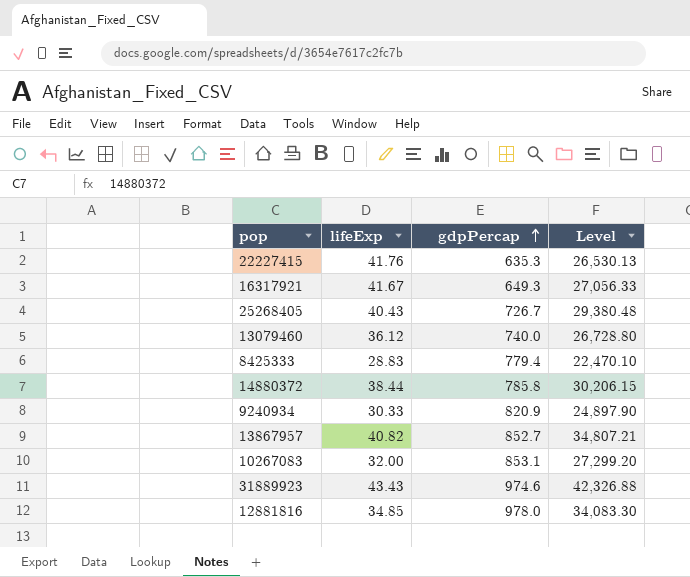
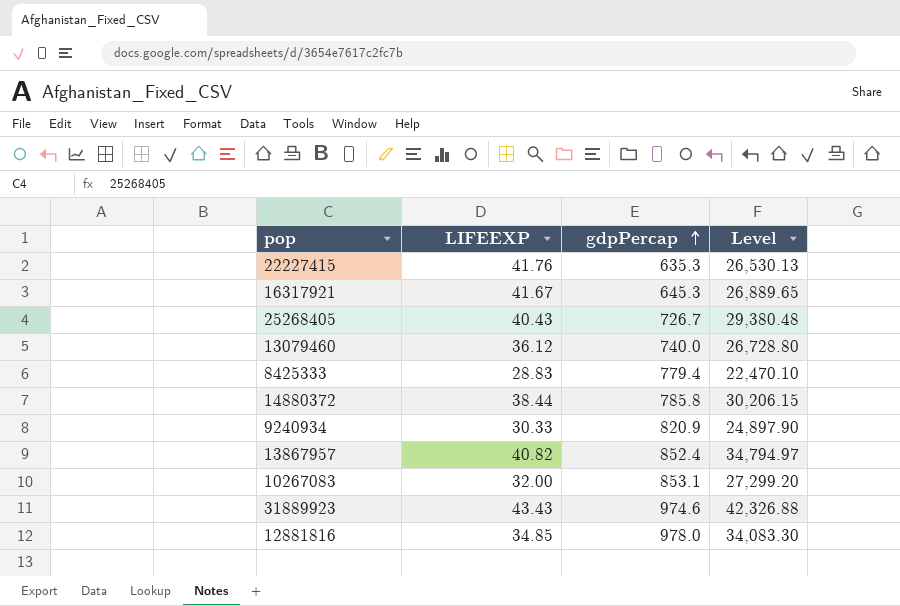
column name: lifeExp -> LIFEEXP
16317921 | gdpPercap: 649.3 -> 645.3
16317921 | Level: 27,056.33 -> 26,889.65
13867957 | gdpPercap: 852.7 -> 852.4
13867957 | Level: 34,807.21 -> 34,794.97

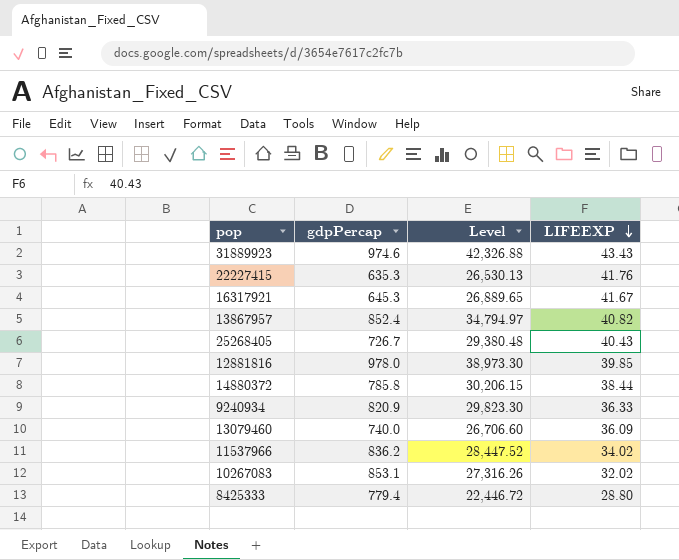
row order: gdpPercap ascending -> LIFEEXP descending
column LIFEEXP | position: 2 -> 4
12881816 | Level: 34,083.30 -> 38,973.30
12881816 | LIFEEXP: 34.85 -> 39.85
9240934 | Level: 24,897.90 -> 29,823.30
9240934 | LIFEEXP: 30.33 -> 36.33
13079460 | Level: 26,728.80 -> 26,706.60
13079460 | LIFEEXP: 36.12 -> 36.09
row 11537966: none -> 836.2 | 28,447.52 | 34.02
10267083 | Level: 27,299.20 -> 27,316.26
10267083 | LIFEEXP: 32.00 -> 32.02
8425333 | Level: 22,470.10 -> 22,446.72
8425333 | LIFEEXP: 28.83 -> 28.80

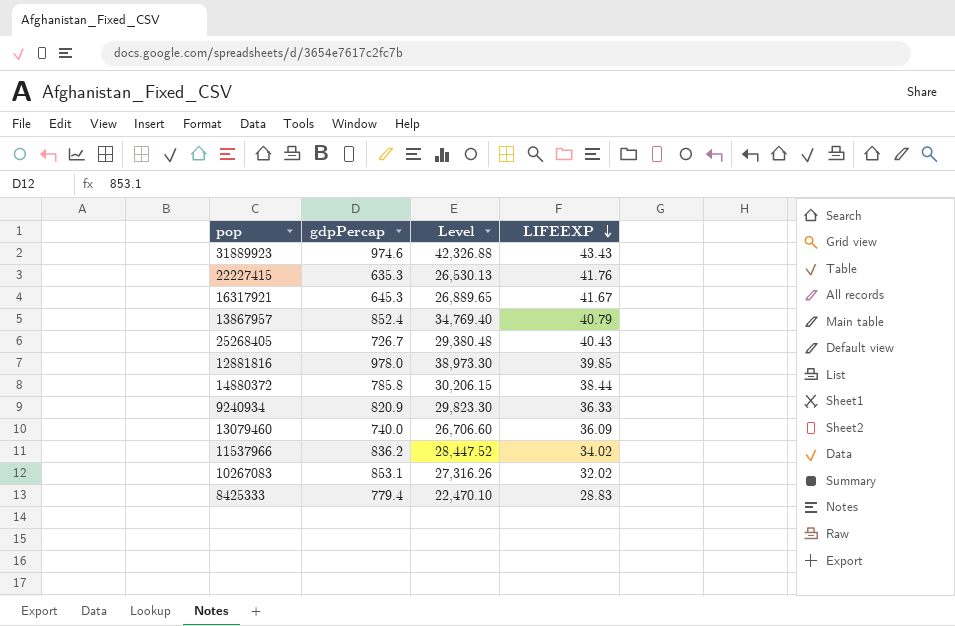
13867957 | Level: 34,794.97 -> 34,769.40
13867957 | LIFEEXP: 40.82 -> 40.79
8425333 | Level: 22,446.72 -> 22,470.10
8425333 | LIFEEXP: 28.80 -> 28.83

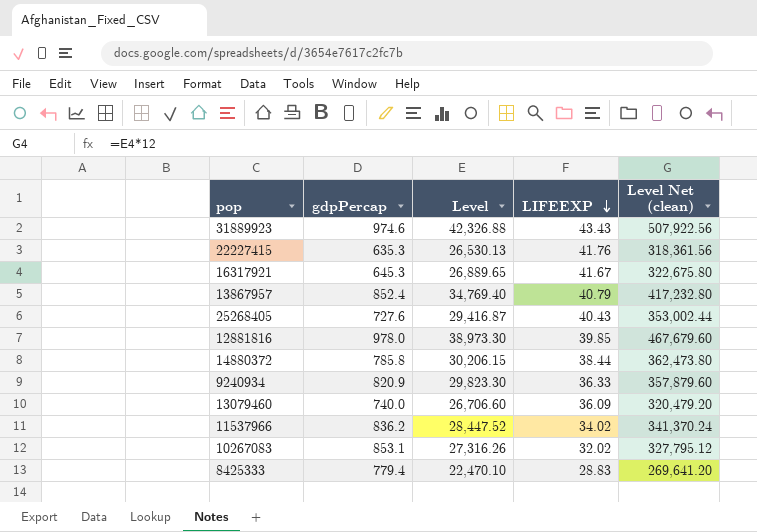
column Level Net (clean) | formula: none -> [Level] * 12
25268405 | gdpPercap: 726.7 -> 727.6
25268405 | Level: 29,380.48 -> 29,416.87

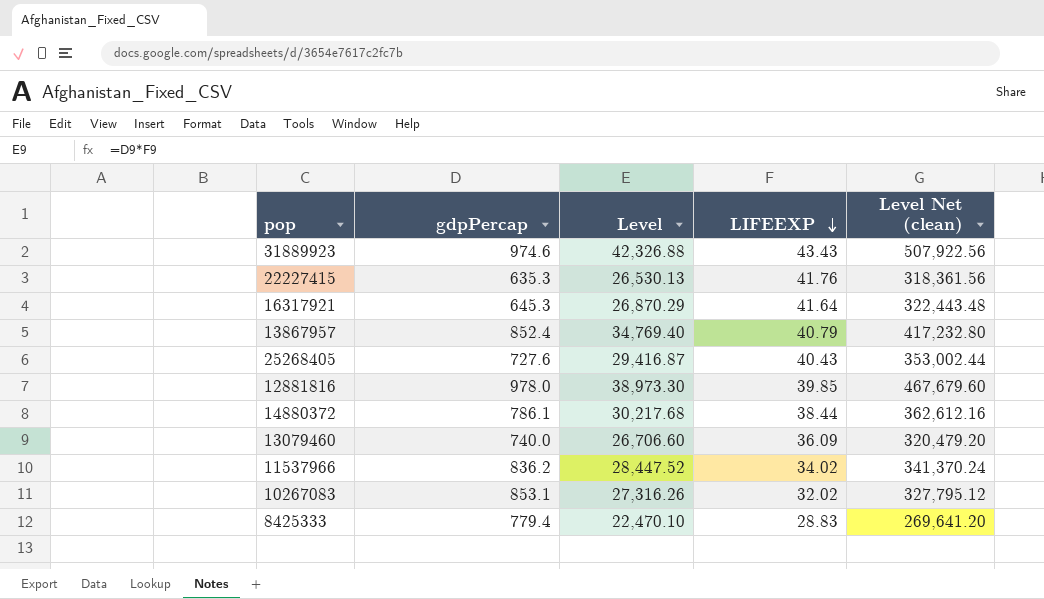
row 9240934: 820.9 | 29,823.30 | 36.33 | 357,879.60 -> none
16317921 | Level: 26,889.65 -> 26,870.29
16317921 | LIFEEXP: 41.67 -> 41.64
16317921 | Level Net (clean): 322,675.80 -> 322,443.48
14880372 | gdpPercap: 785.8 -> 786.1
14880372 | Level: 30,206.15 -> 30,217.68
14880372 | Level Net (clean): 362,473.80 -> 362,612.16

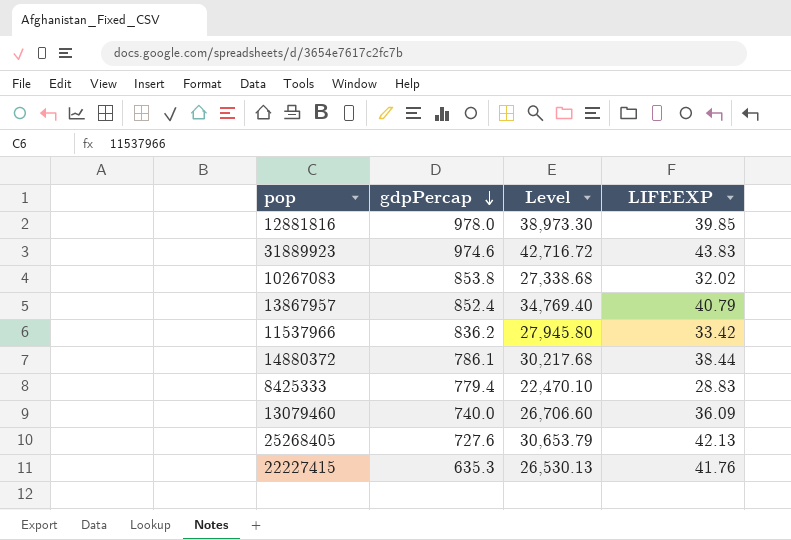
row order: LIFEEXP descending -> gdpPercap descending
column Level Net (clean) | formula: [Level] * 12 -> none
row 16317921: 645.3 | 26,870.29 | 41.64 | 322,443.48 -> none
31889923 | Level: 42,326.88 -> 42,716.72
31889923 | LIFEEXP: 43.43 -> 43.83
10267083 | gdpPercap: 853.1 -> 853.8
10267083 | Level: 27,316.26 -> 27,338.68
11537966 | Level: 28,447.52 -> 27,945.80
11537966 | LIFEEXP: 34.02 -> 33.42
25268405 | Level: 29,416.87 -> 30,653.79
25268405 | LIFEEXP: 40.43 -> 42.13

